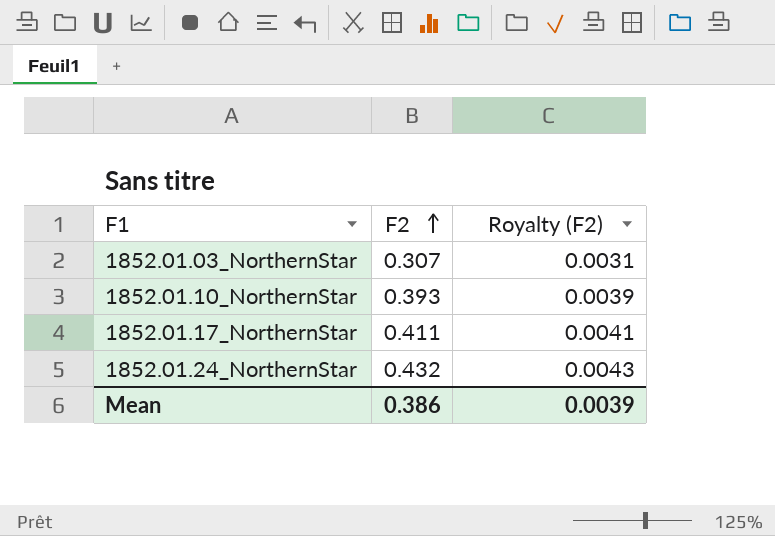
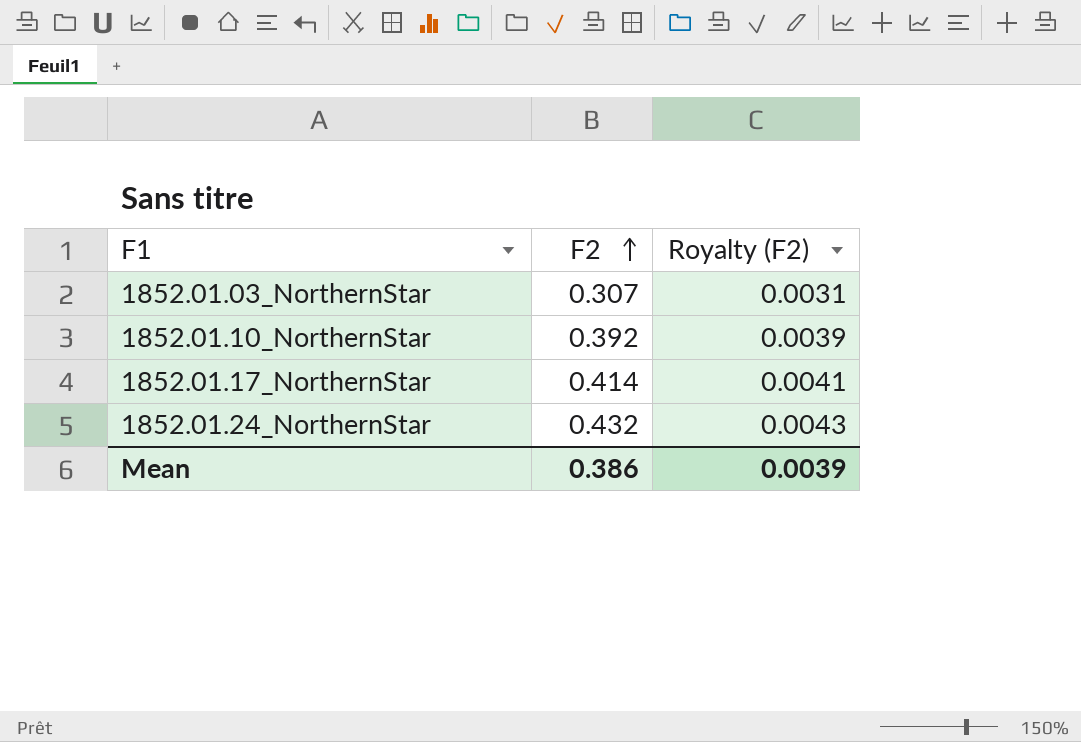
1852.01.10_NorthernStar | F2: 0.393 -> 0.392
1852.01.17_NorthernStar | F2: 0.411 -> 0.414

